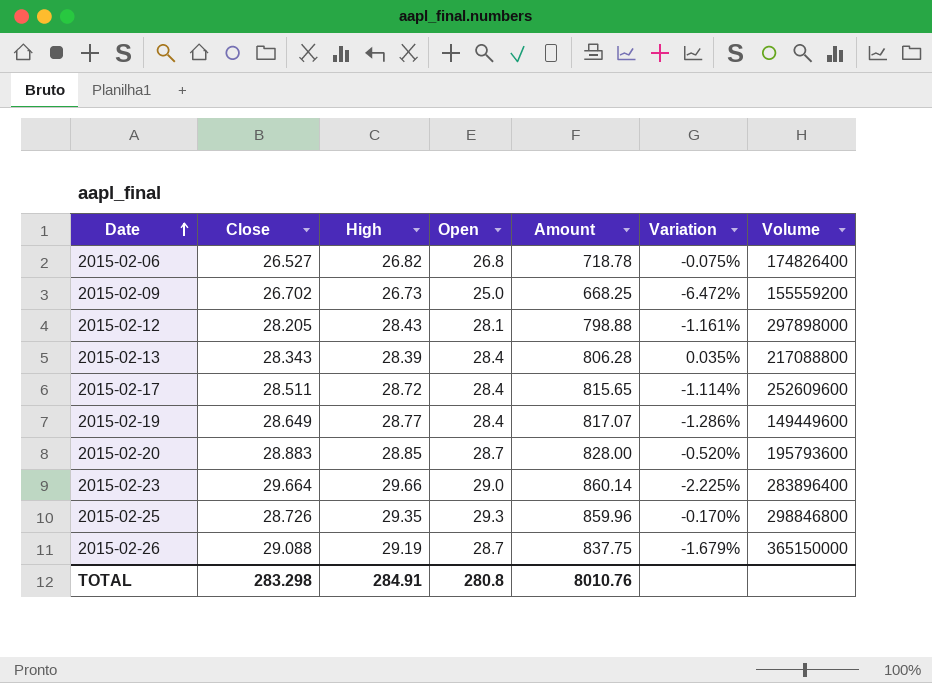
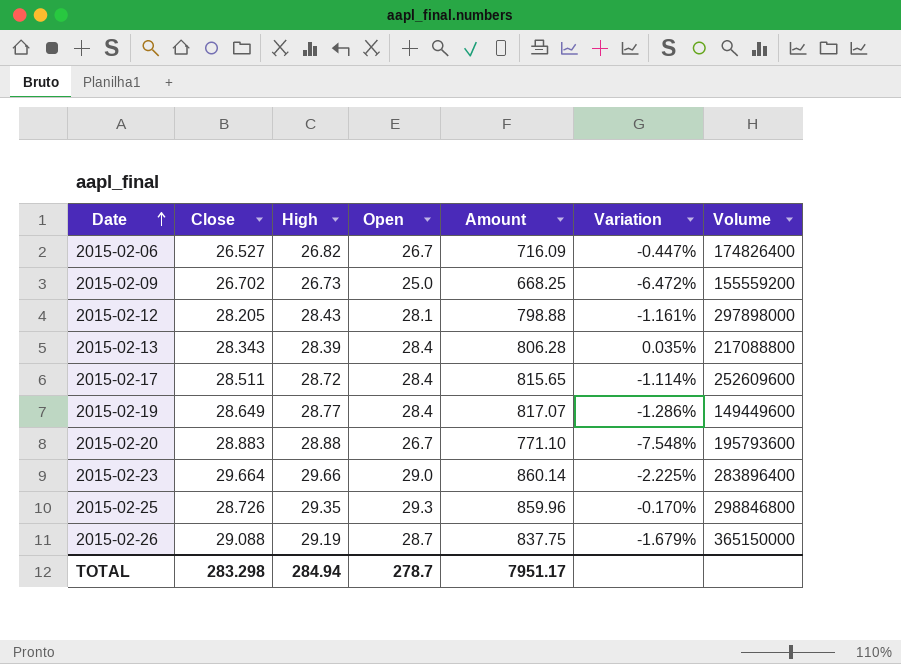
2015-02-06 | Open: 26.8 -> 26.7
2015-02-06 | Amount: 718.78 -> 716.09
2015-02-06 | Variation: -0.075% -> -0.447%
2015-02-20 | High: 28.85 -> 28.88
2015-02-20 | Open: 28.7 -> 26.7
2015-02-20 | Amount: 828.00 -> 771.10
2015-02-20 | Variation: -0.520% -> -7.548%
TOTAL | High: 284.91 -> 284.94
TOTAL | Open: 280.8 -> 278.7
TOTAL | Amount: 8010.76 -> 7951.17

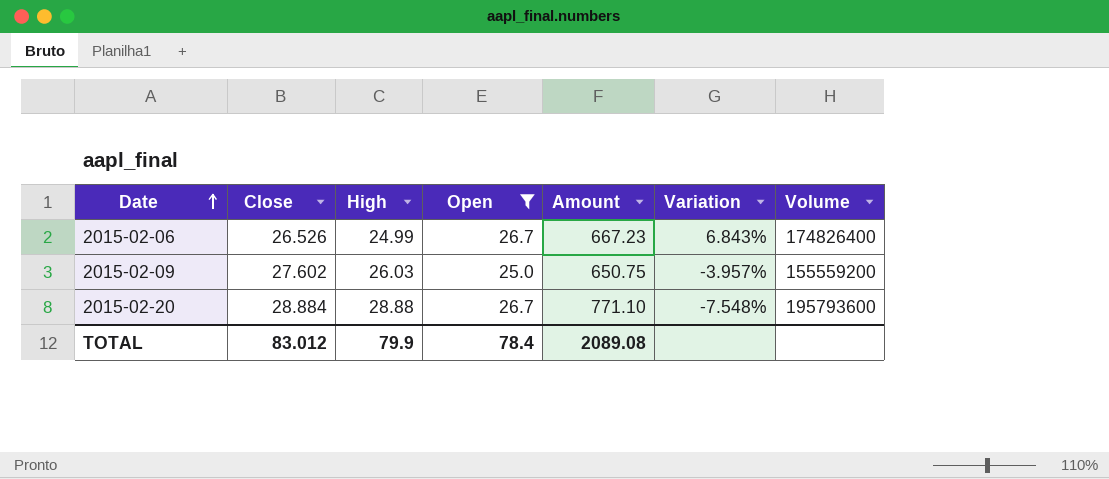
filter: none -> Open <= 26.7
2015-02-06 | Close: 26.527 -> 26.526
2015-02-06 | High: 26.82 -> 24.99
2015-02-06 | Amount: 716.09 -> 667.23
2015-02-06 | Variation: -0.447% -> 6.843%
2015-02-09 | Close: 26.702 -> 27.602
2015-02-09 | High: 26.73 -> 26.03
2015-02-09 | Amount: 668.25 -> 650.75
2015-02-09 | Variation: -6.472% -> -3.957%
2015-02-20 | Close: 28.883 -> 28.884
TOTAL | Close: 283.298 -> 83.012
TOTAL | High: 284.94 -> 79.9
TOTAL | Open: 278.7 -> 78.4
TOTAL | Amount: 7951.17 -> 2089.08

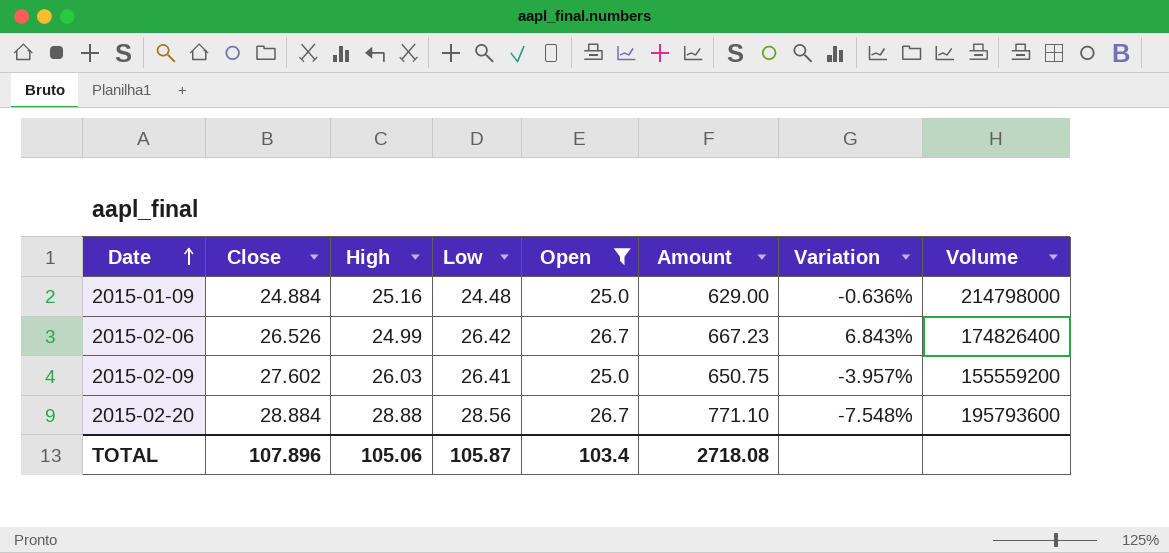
column Low | position: none -> 4
row 2015-01-09: none -> 24.884 | 25.16 | 24.48 | 25.0 | 629.00 | -0.636% | 214798000
TOTAL | Close: 83.012 -> 107.896
TOTAL | High: 79.9 -> 105.06
TOTAL | Open: 78.4 -> 103.4
TOTAL | Amount: 2089.08 -> 2718.08

